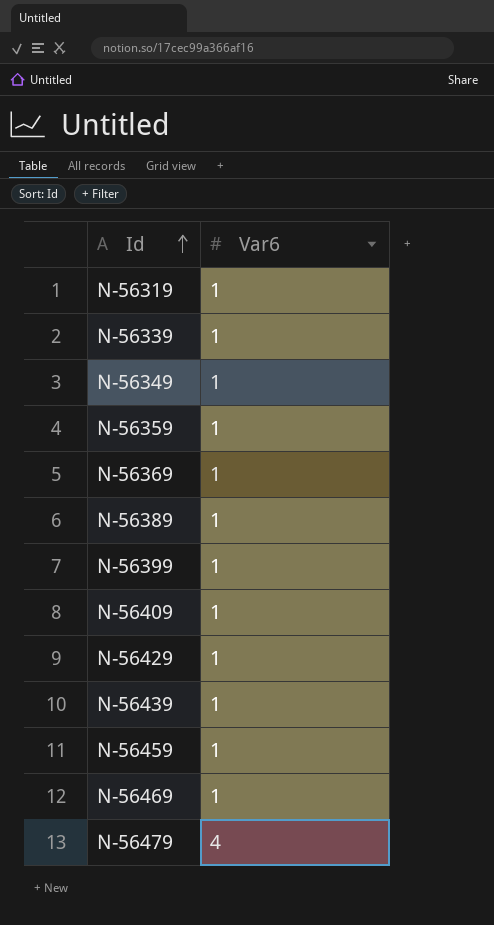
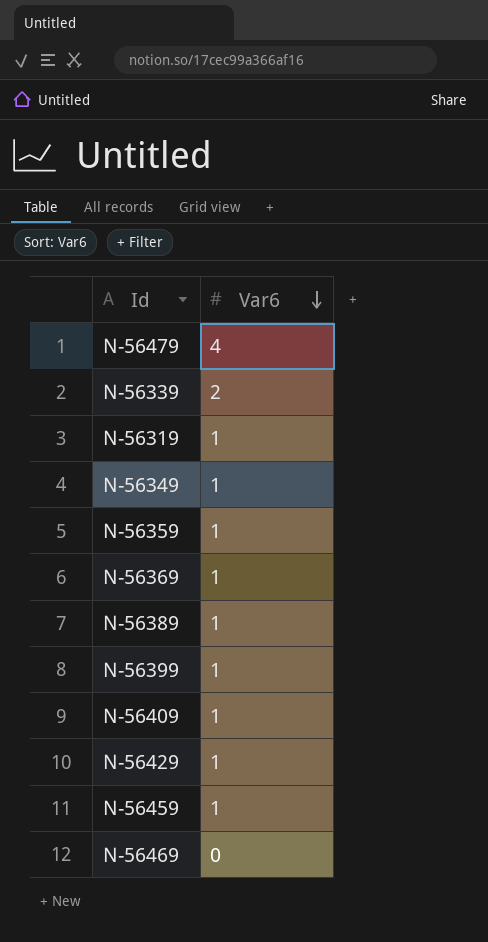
row order: Id ascending -> Var6 descending
row N-56439: 1 -> none
N-56339 | Var6: 1 -> 2
N-56469 | Var6: 1 -> 0

